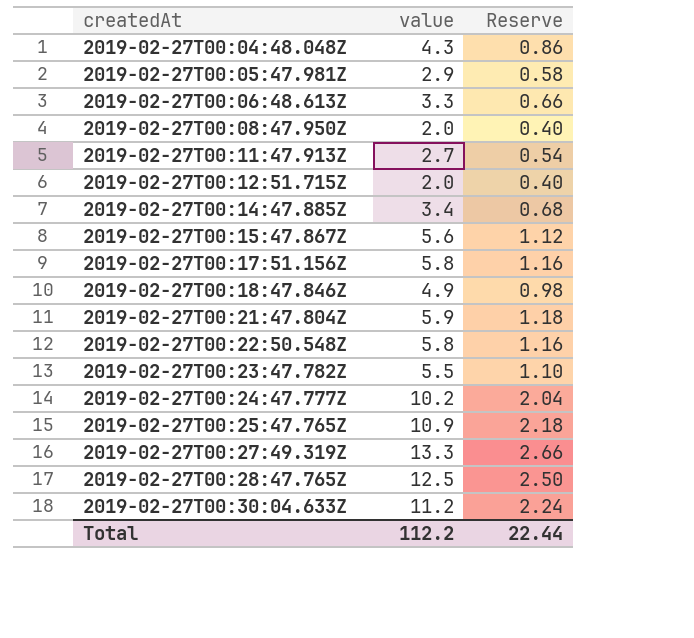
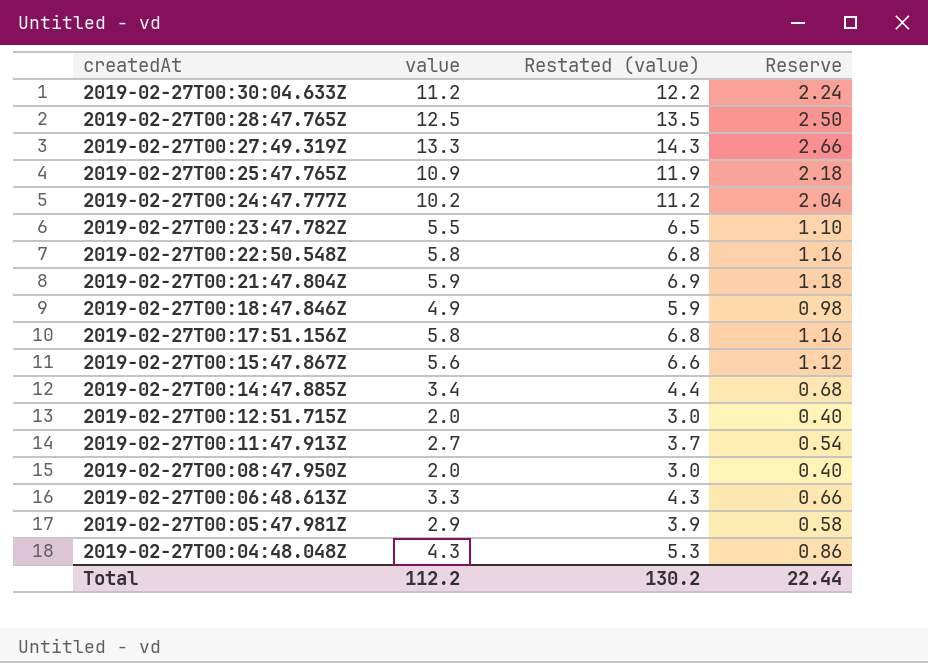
row order: createdAt ascending -> createdAt descending
column Restated (value) | formula: none -> [value] + 1

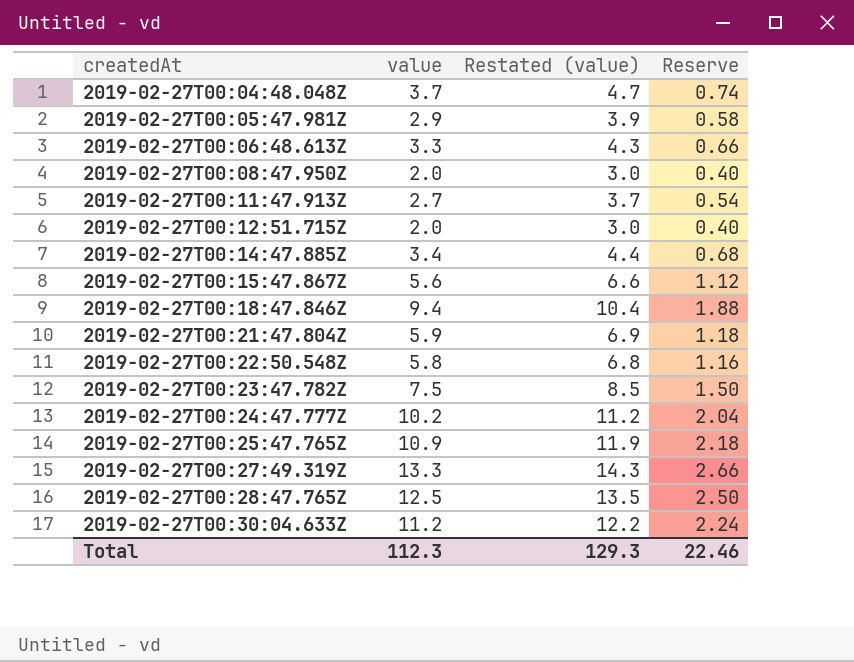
row order: createdAt descending -> createdAt ascending
row 2019-02-27T00:17:51.156Z: 5.8 | 6.8 | 1.16 -> none
2019-02-27T00:04:48.048Z | value: 4.3 -> 3.7
2019-02-27T00:04:48.048Z | Restated (value): 5.3 -> 4.7
2019-02-27T00:04:48.048Z | Reserve: 0.86 -> 0.74
2019-02-27T00:18:47.846Z | value: 4.9 -> 9.4
2019-02-27T00:18:47.846Z | Restated (value): 5.9 -> 10.4
2019-02-27T00:18:47.846Z | Reserve: 0.98 -> 1.88
2019-02-27T00:23:47.782Z | value: 5.5 -> 7.5
2019-02-27T00:23:47.782Z | Restated (value): 6.5 -> 8.5
2019-02-27T00:23:47.782Z | Reserve: 1.10 -> 1.50
Total | value: 112.2 -> 112.3
Total | Restated (value): 130.2 -> 129.3
Total | Reserve: 22.44 -> 22.46

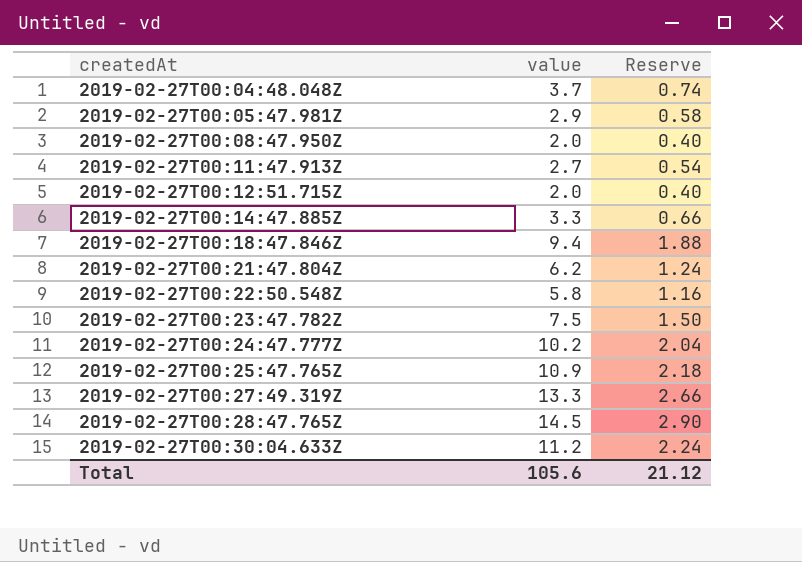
column Restated (value) | formula: [value] + 1 -> none
row 2019-02-27T00:06:48.613Z: 3.3 | 4.3 | 0.66 -> none
row 2019-02-27T00:15:47.867Z: 5.6 | 6.6 | 1.12 -> none
2019-02-27T00:14:47.885Z | value: 3.4 -> 3.3
2019-02-27T00:14:47.885Z | Reserve: 0.68 -> 0.66
2019-02-27T00:21:47.804Z | value: 5.9 -> 6.2
2019-02-27T00:21:47.804Z | Reserve: 1.18 -> 1.24
2019-02-27T00:28:47.765Z | value: 12.5 -> 14.5
2019-02-27T00:28:47.765Z | Reserve: 2.50 -> 2.90
Total | value: 112.3 -> 105.6
Total | Reserve: 22.46 -> 21.12

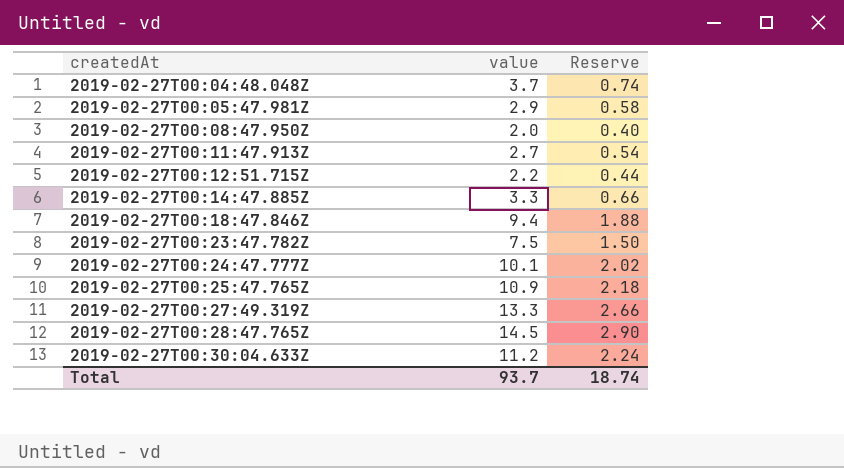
row 2019-02-27T00:21:47.804Z: 6.2 | 1.24 -> none
row 2019-02-27T00:22:50.548Z: 5.8 | 1.16 -> none
2019-02-27T00:12:51.715Z | value: 2.0 -> 2.2
2019-02-27T00:12:51.715Z | Reserve: 0.40 -> 0.44
2019-02-27T00:24:47.777Z | value: 10.2 -> 10.1
2019-02-27T00:24:47.777Z | Reserve: 2.04 -> 2.02
Total | value: 105.6 -> 93.7
Total | Reserve: 21.12 -> 18.74

